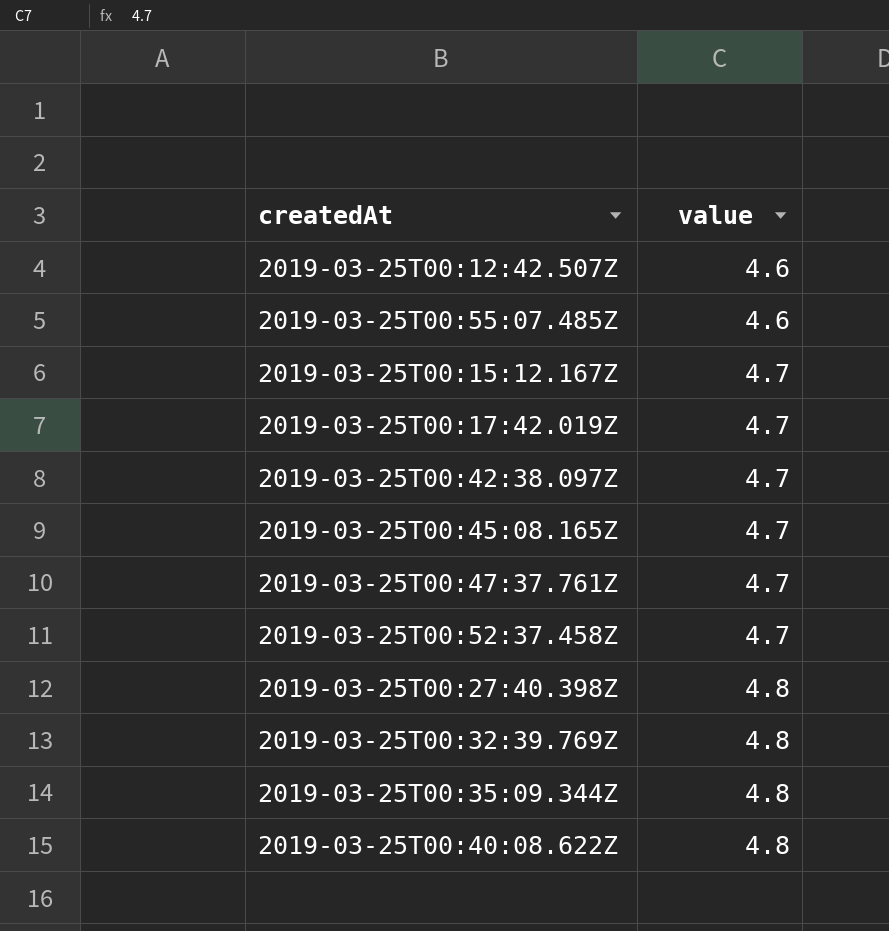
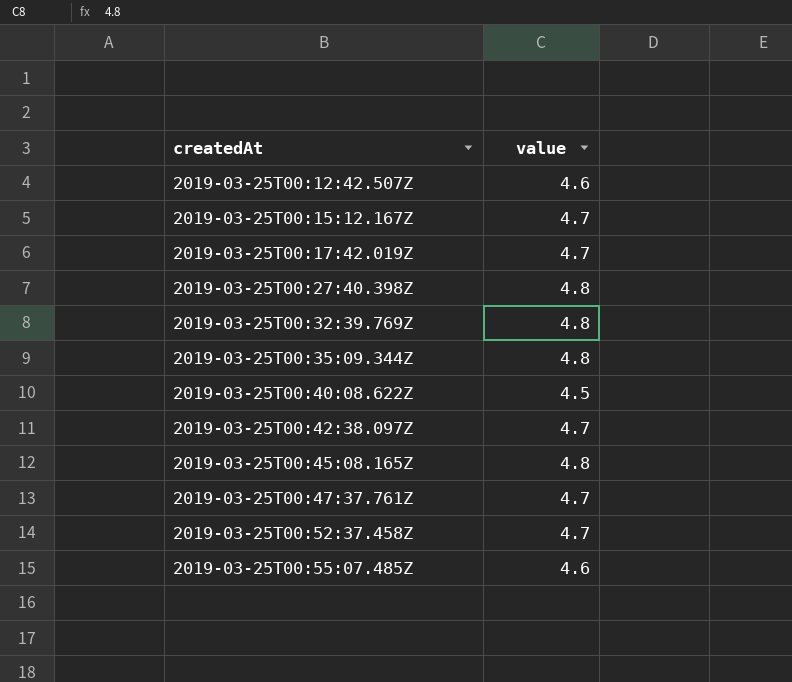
row order: value ascending -> createdAt ascending
2019-03-25T00:40:08.622Z | value: 4.8 -> 4.5
2019-03-25T00:45:08.165Z | value: 4.7 -> 4.8

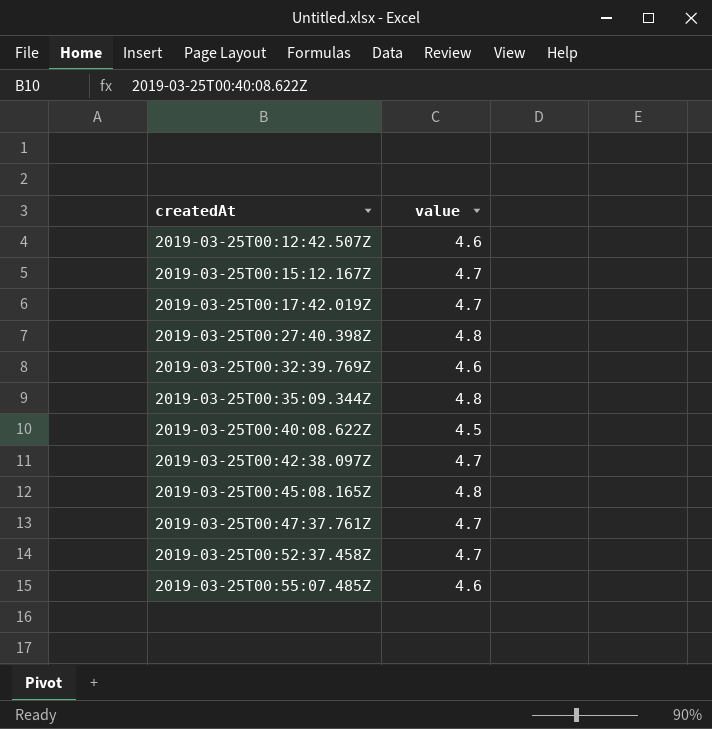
2019-03-25T00:32:39.769Z | value: 4.8 -> 4.6

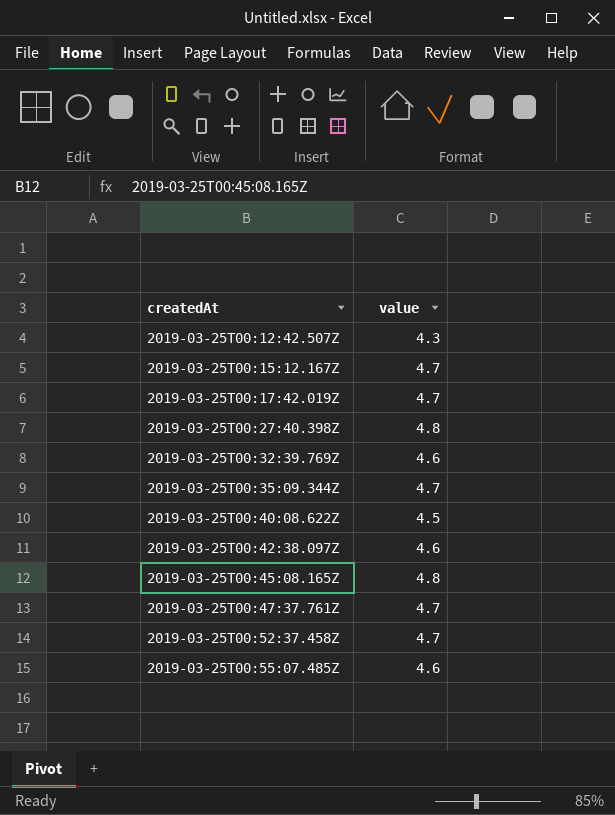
2019-03-25T00:12:42.507Z | value: 4.6 -> 4.3
2019-03-25T00:35:09.344Z | value: 4.8 -> 4.7
2019-03-25T00:42:38.097Z | value: 4.7 -> 4.6

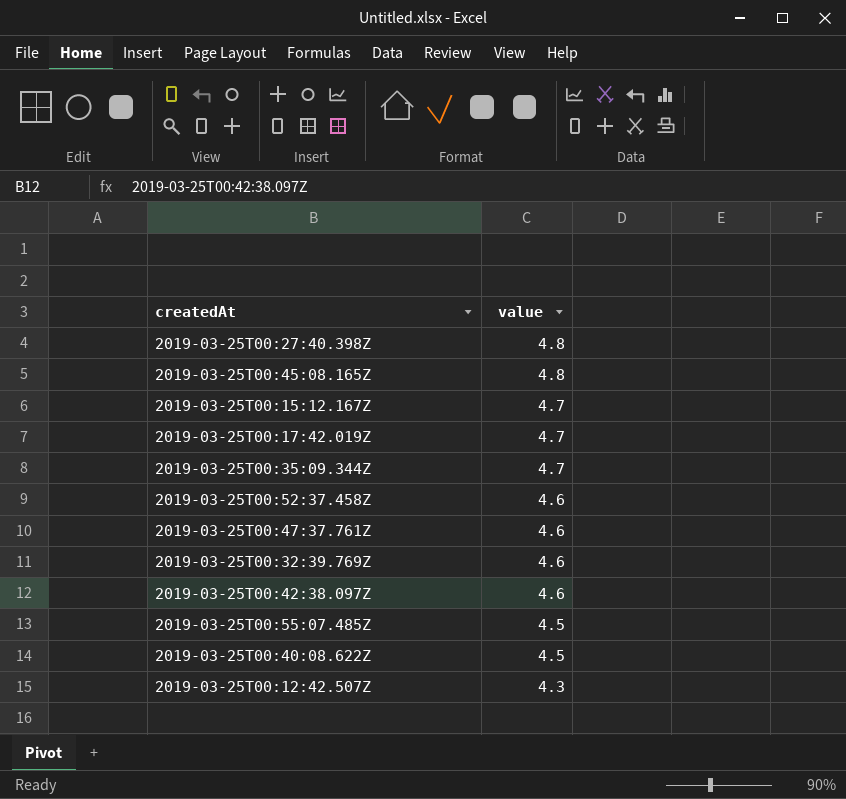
row order: createdAt ascending -> value descending
2019-03-25T00:52:37.458Z | value: 4.7 -> 4.6
2019-03-25T00:47:37.761Z | value: 4.7 -> 4.6
2019-03-25T00:55:07.485Z | value: 4.6 -> 4.5

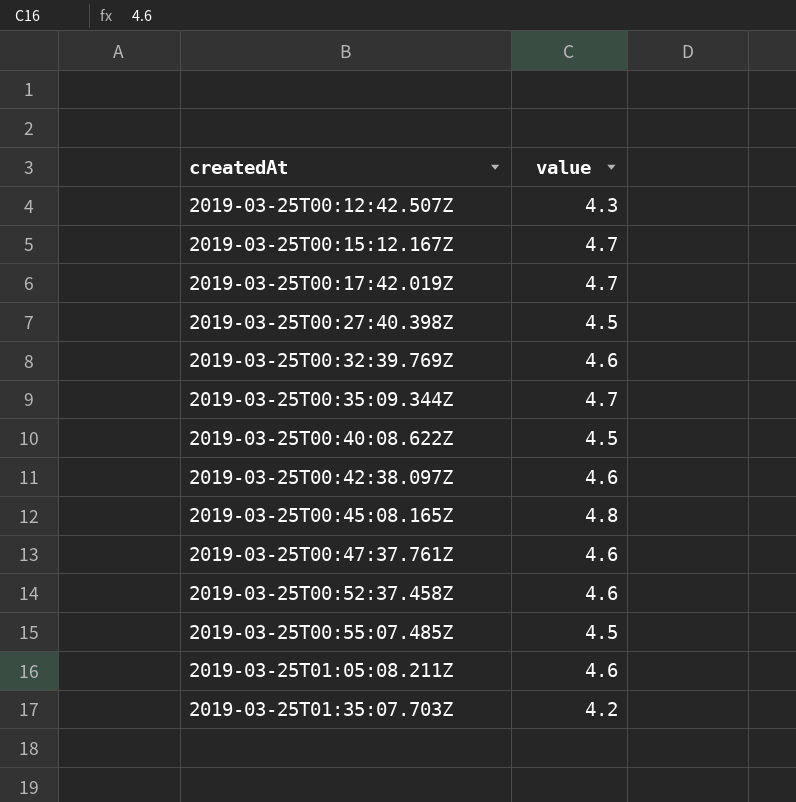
row order: value descending -> createdAt ascending
2019-03-25T00:27:40.398Z | value: 4.8 -> 4.5
row 2019-03-25T01:05:08.211Z: none -> 4.6
row 2019-03-25T01:35:07.703Z: none -> 4.2

